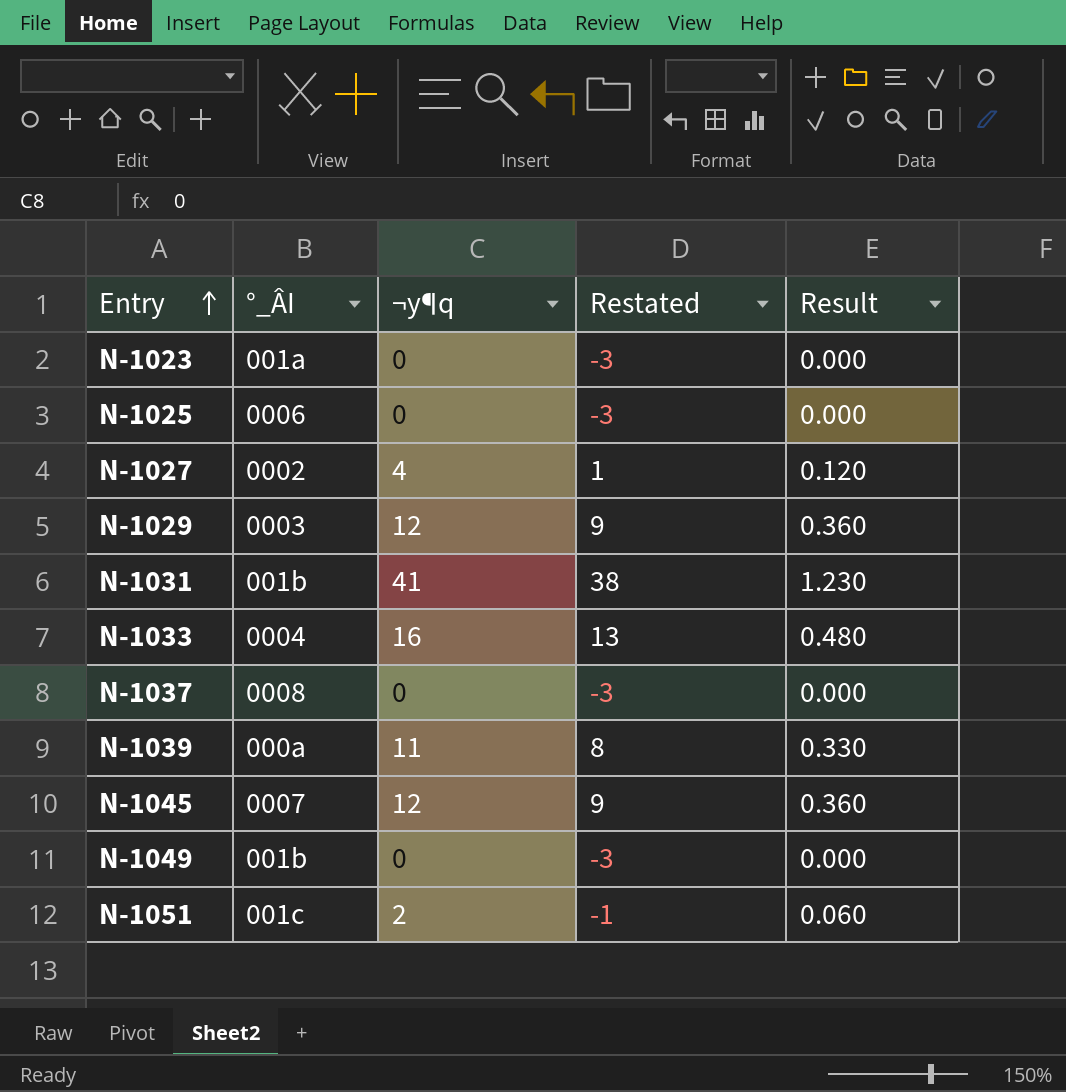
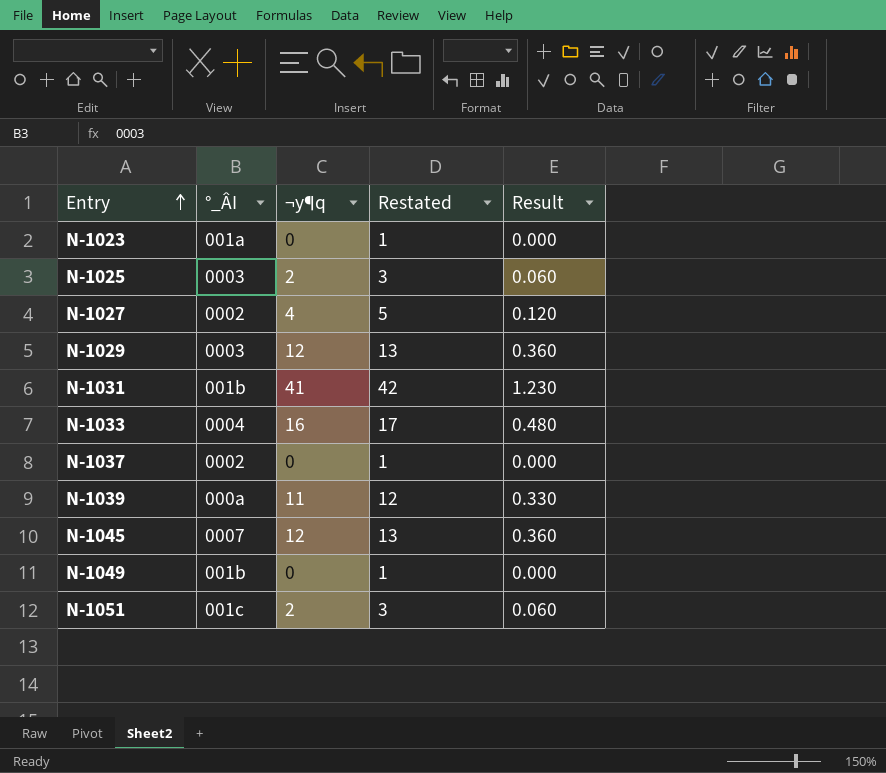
column Restated | formula: [¬y¶q] - 3 -> [¬y¶q] + 1
N-1025 | °_ÂI: 0006 -> 0003
N-1025 | ¬y¶q: 0 -> 2
N-1025 | Result: 0.000 -> 0.060
N-1037 | °_ÂI: 0008 -> 0002

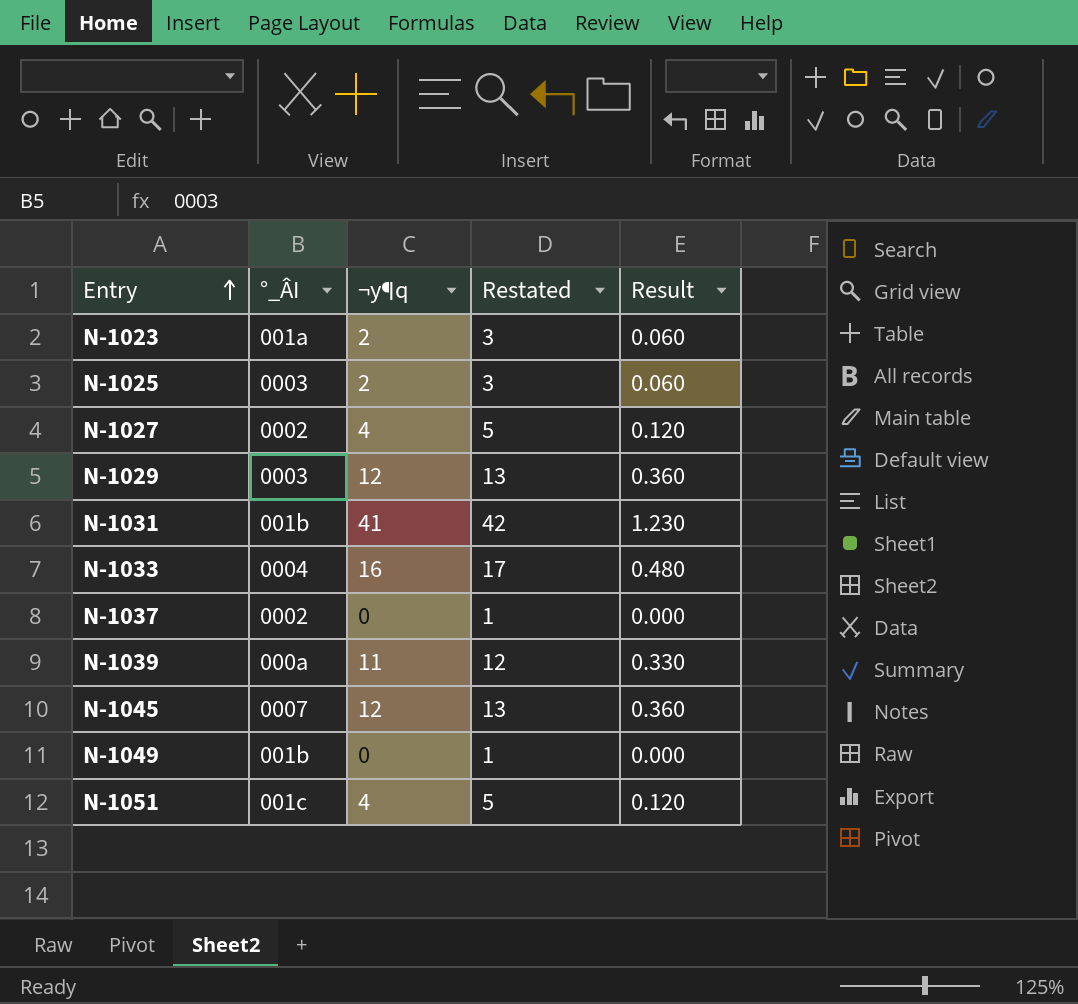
N-1023 | ¬y¶q: 0 -> 2
N-1023 | Restated: 1 -> 3
N-1023 | Result: 0.000 -> 0.060
N-1051 | ¬y¶q: 2 -> 4
N-1051 | Restated: 3 -> 5
N-1051 | Result: 0.060 -> 0.120

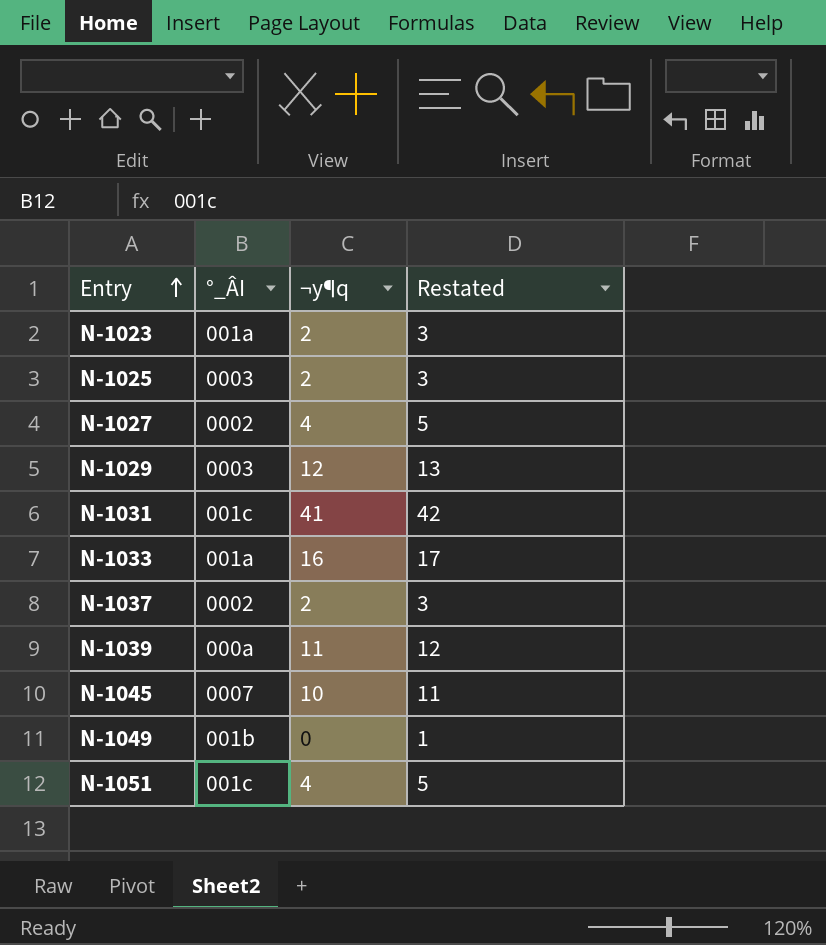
column Result | formula: [¬y¶q] * 0.03 -> none
N-1031 | °_ÂI: 001b -> 001c
N-1033 | °_ÂI: 0004 -> 001a
N-1037 | ¬y¶q: 0 -> 2
N-1037 | Restated: 1 -> 3
N-1045 | ¬y¶q: 12 -> 10
N-1045 | Restated: 13 -> 11

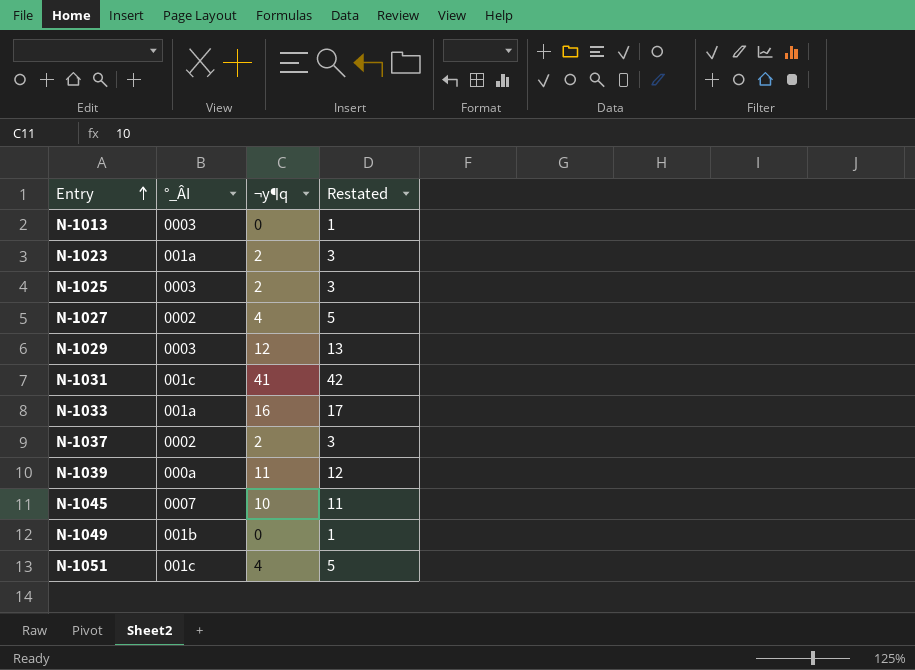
row N-1013: none -> 0003 | 0 | 1

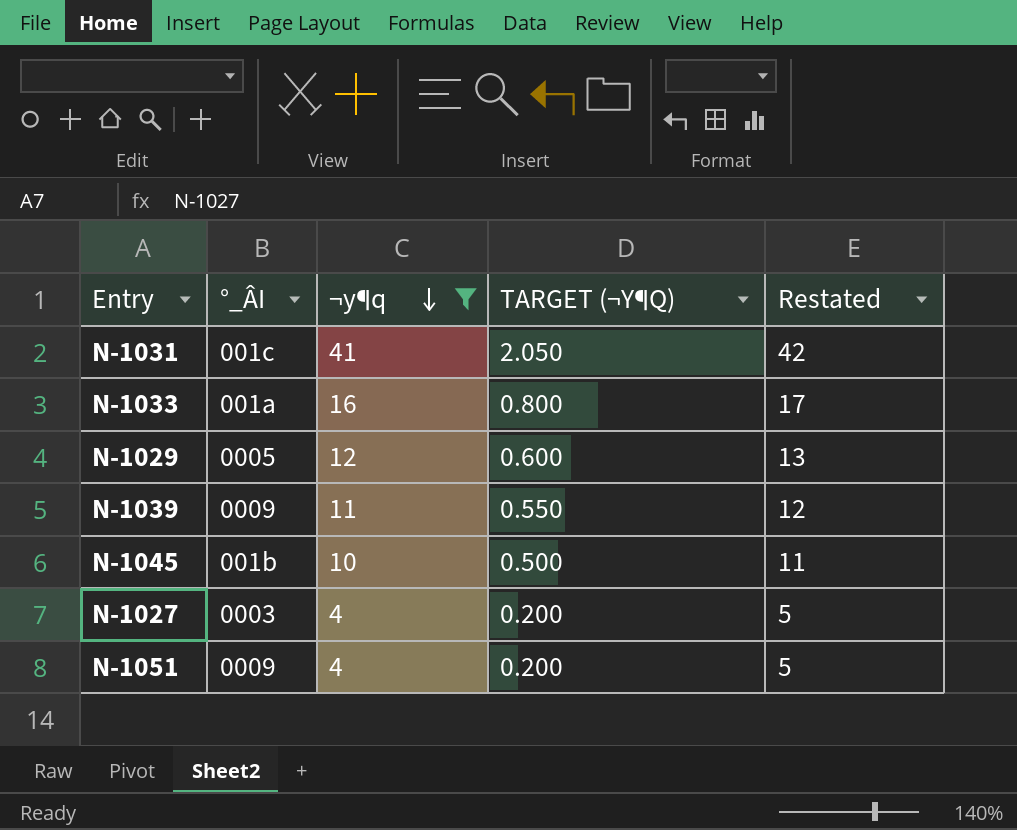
filter: none -> ¬y¶q >= 4
row order: Entry ascending -> ¬y¶q descending
column TARGET (¬Y¶Q) | formula: none -> [¬y¶q] * 0.05
N-1029 | °_ÂI: 0003 -> 0005
N-1039 | °_ÂI: 000a -> 0009
N-1045 | °_ÂI: 0007 -> 001b
N-1027 | °_ÂI: 0002 -> 0003
N-1051 | °_ÂI: 001c -> 0009

